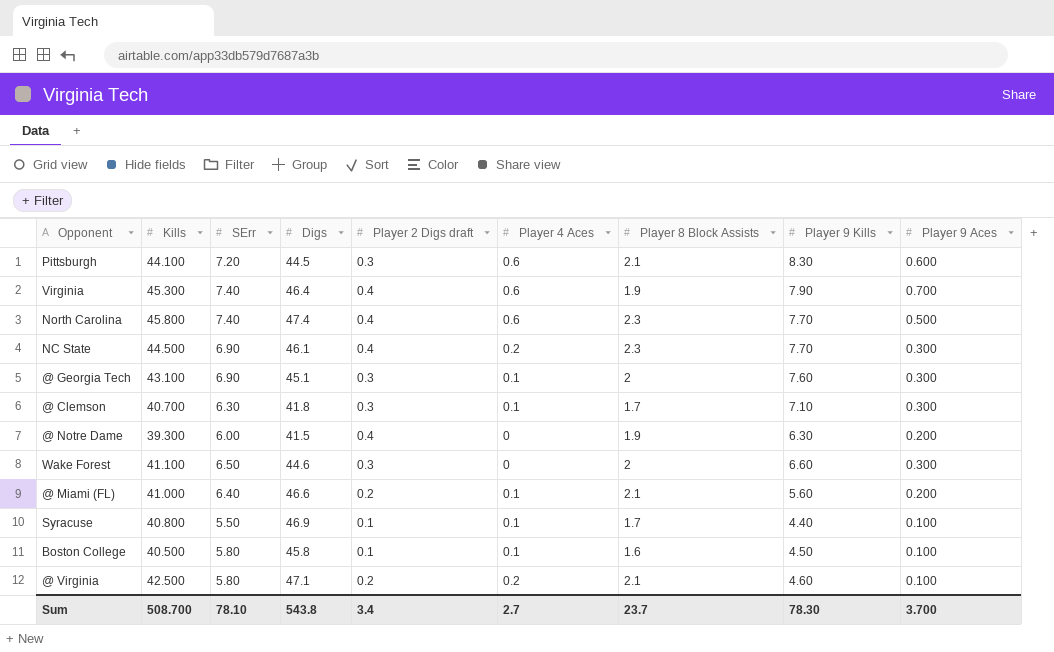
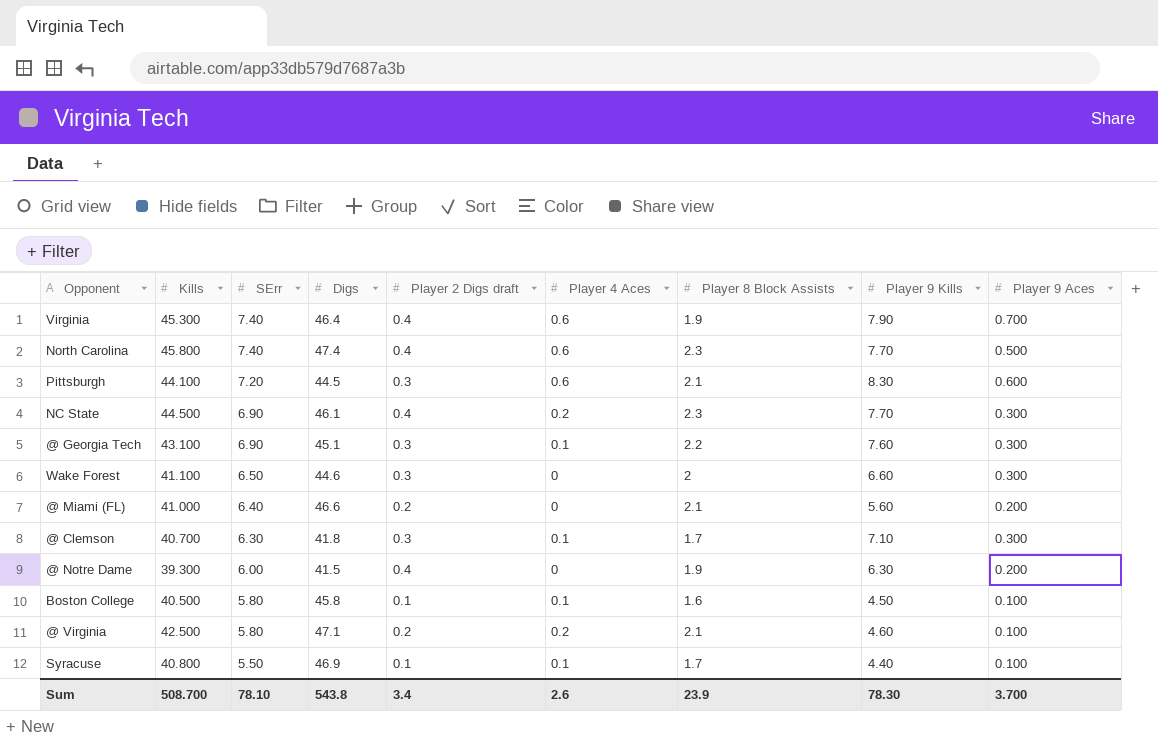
row order: none -> SErr descending
@ Georgia Tech | Player 8 Block Assists: 2 -> 2.2
@ Miami (FL) | Player 4 Aces: 0.1 -> 0
Sum | Player 4 Aces: 2.7 -> 2.6
Sum | Player 8 Block Assists: 23.7 -> 23.9

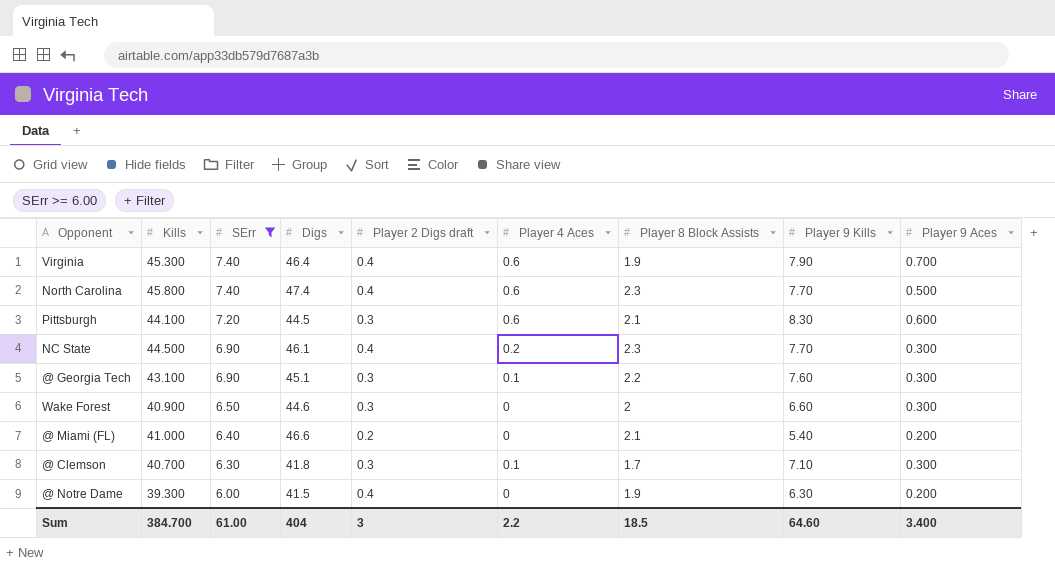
filter: none -> SErr >= 6.00
Wake Forest | Kills: 41.100 -> 40.900
@ Miami (FL) | Player 9 Kills: 5.60 -> 5.40
Sum | Kills: 508.700 -> 384.700
Sum | SErr: 78.10 -> 61.00
Sum | Digs: 543.8 -> 404
Sum | Player 2 Digs draft: 3.4 -> 3
Sum | Player 4 Aces: 2.6 -> 2.2
Sum | Player 8 Block Assists: 23.9 -> 18.5
Sum | Player 9 Kills: 78.30 -> 64.60
Sum | Player 9 Aces: 3.700 -> 3.400

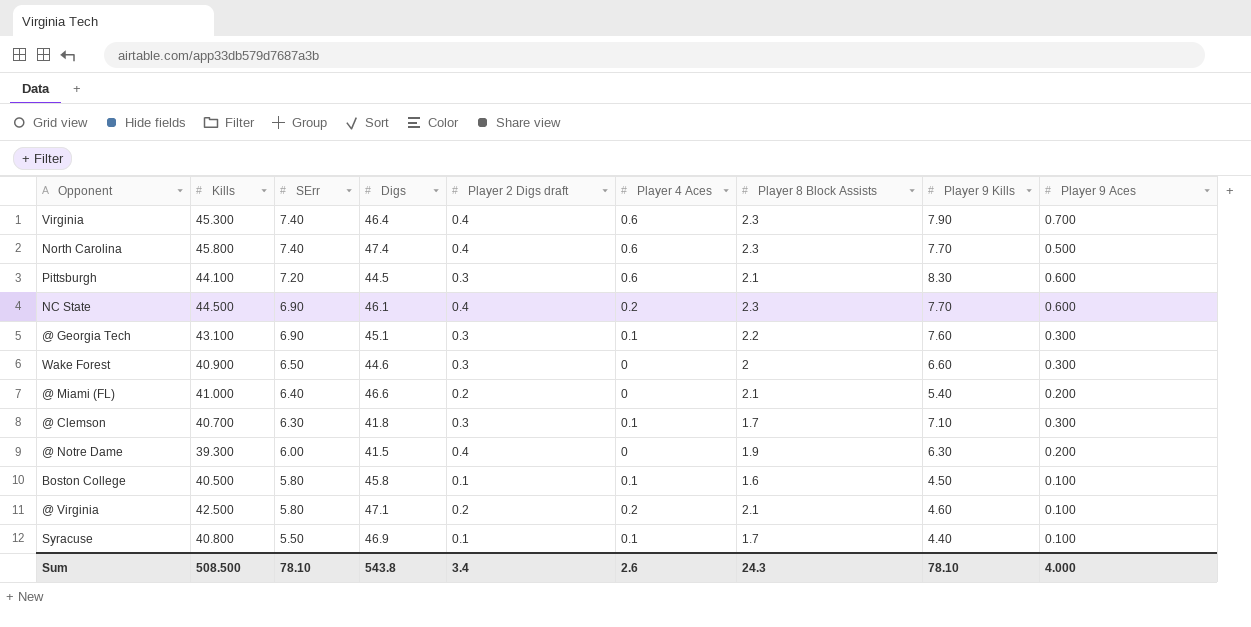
filter: SErr >= 6.00 -> none
Virginia | Player 8 Block Assists: 1.9 -> 2.3
NC State | Player 9 Aces: 0.300 -> 0.600
Sum | Kills: 384.700 -> 508.500
Sum | SErr: 61.00 -> 78.10
Sum | Digs: 404 -> 543.8
Sum | Player 2 Digs draft: 3 -> 3.4
Sum | Player 4 Aces: 2.2 -> 2.6
Sum | Player 8 Block Assists: 18.5 -> 24.3
Sum | Player 9 Kills: 64.60 -> 78.10
Sum | Player 9 Aces: 3.400 -> 4.000

